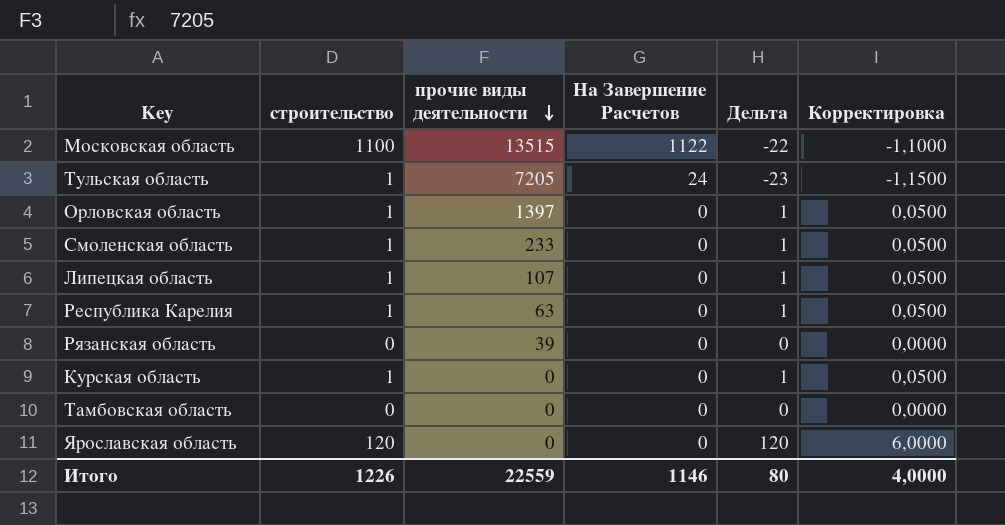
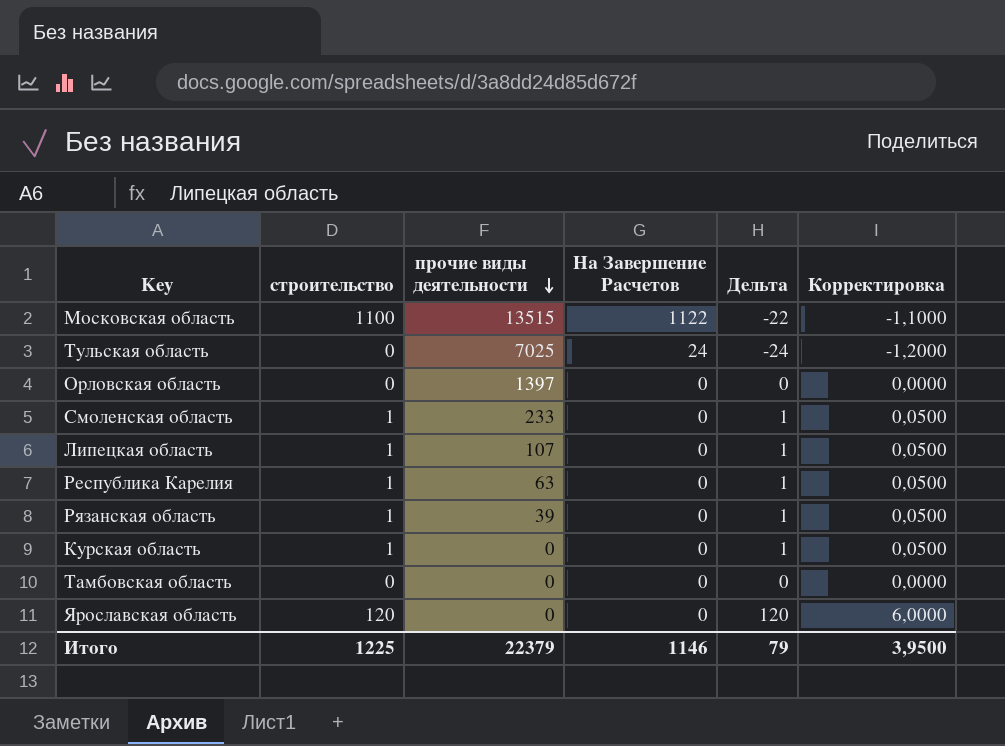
Тульская область | строительство: 1 -> 0
Тульская область | прочие виды деятельности: 7205 -> 7025
Тульская область | Дельта: -23 -> -24
Тульская область | Корректировка: -1,1500 -> -1,2000
Орловская область | строительство: 1 -> 0
Орловская область | Дельта: 1 -> 0
Орловская область | Корректировка: 0,0500 -> 0,0000
Рязанская область | строительство: 0 -> 1
Рязанская область | Дельта: 0 -> 1
Рязанская область | Корректировка: 0,0000 -> 0,0500
Итого | строительство: 1226 -> 1225
Итого | прочие виды деятельности: 22559 -> 22379
Итого | Дельта: 80 -> 79
Итого | Корректировка: 4,0000 -> 3,9500

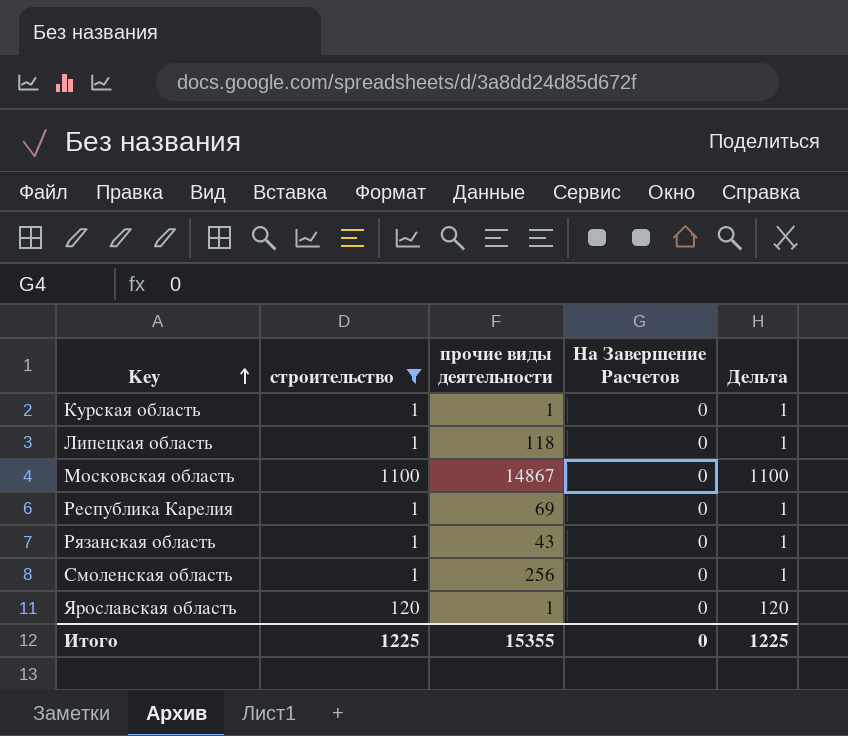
filter: none -> строительство != 0
row order: прочие виды деятельности descending -> Key ascending
column Корректировка | formula: [Дельта] * 0,05 -> none
Курская область | прочие виды деятельности: 0 -> 1
Липецкая область | прочие виды деятельности: 107 -> 118
Московская область | прочие виды деятельности: 13515 -> 14867
Московская область | На Завершение Расчетов: 1122 -> 0
Московская область | Дельта: -22 -> 1100
Республика Карелия | прочие виды деятельности: 63 -> 69
Рязанская область | прочие виды деятельности: 39 -> 43
Смоленская область | прочие виды деятельности: 233 -> 256
Ярославская область | прочие виды деятельности: 0 -> 1
Итого | прочие виды деятельности: 22379 -> 15355
Итого | На Завершение Расчетов: 1146 -> 0
Итого | Дельта: 79 -> 1225

